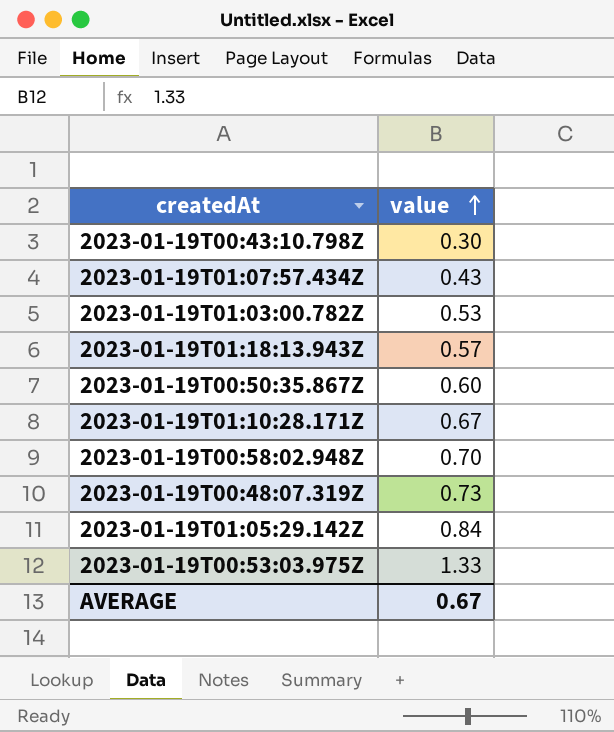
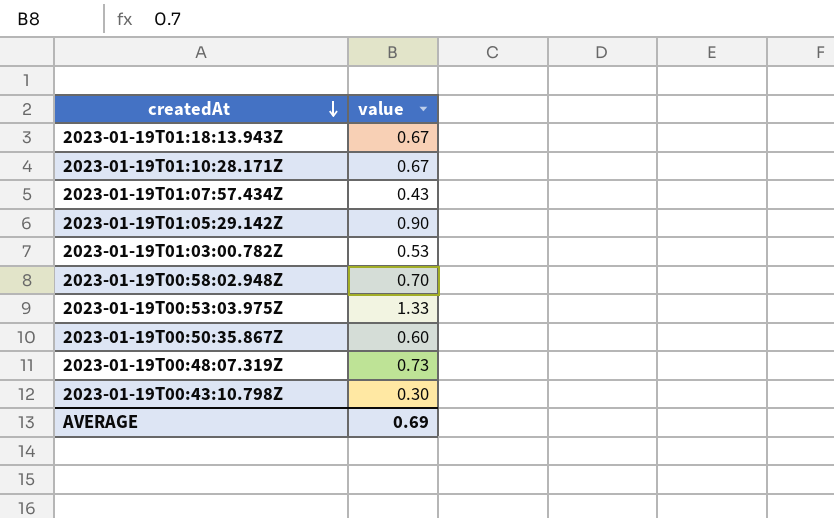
row order: value ascending -> createdAt descending
2023-01-19T01:18:13.943Z | value: 0.57 -> 0.67
2023-01-19T01:05:29.142Z | value: 0.84 -> 0.90
AVERAGE | value: 0.67 -> 0.69

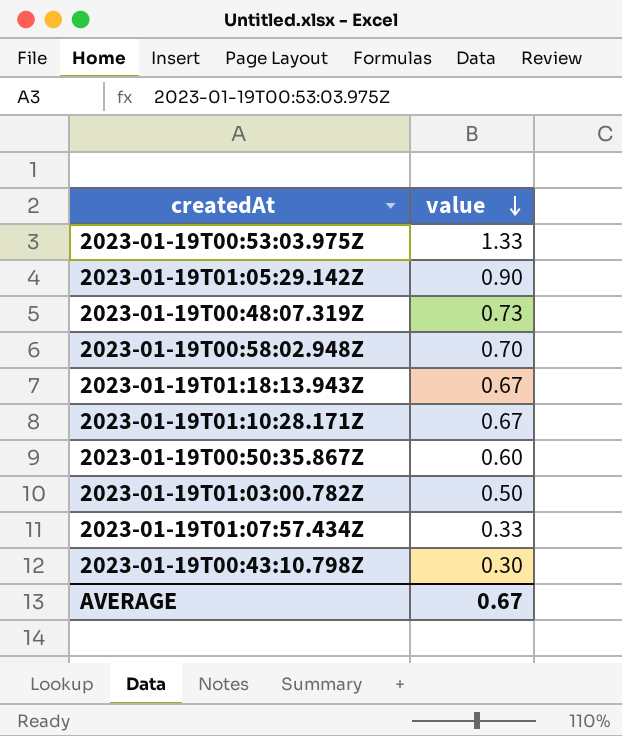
row order: createdAt descending -> value descending
2023-01-19T01:03:00.782Z | value: 0.53 -> 0.50
2023-01-19T01:07:57.434Z | value: 0.43 -> 0.33
AVERAGE | value: 0.69 -> 0.67

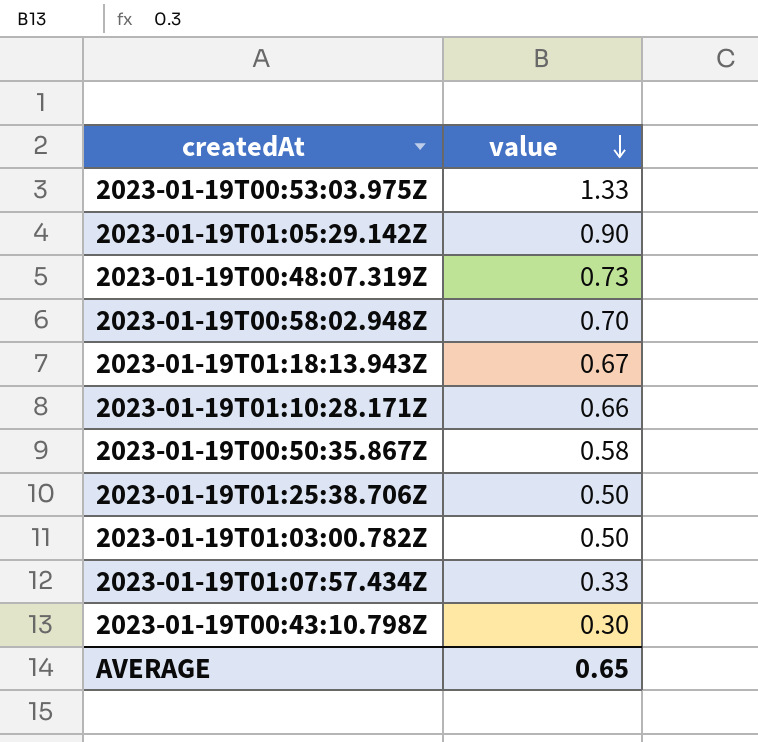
2023-01-19T01:10:28.171Z | value: 0.67 -> 0.66
2023-01-19T00:50:35.867Z | value: 0.60 -> 0.58
row 2023-01-19T01:25:38.706Z: none -> 0.50
AVERAGE | value: 0.67 -> 0.65

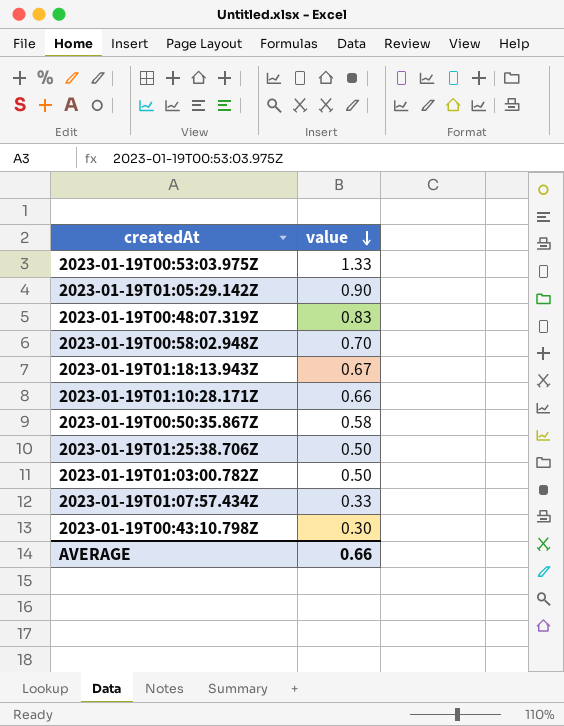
2023-01-19T00:48:07.319Z | value: 0.73 -> 0.83
AVERAGE | value: 0.65 -> 0.66

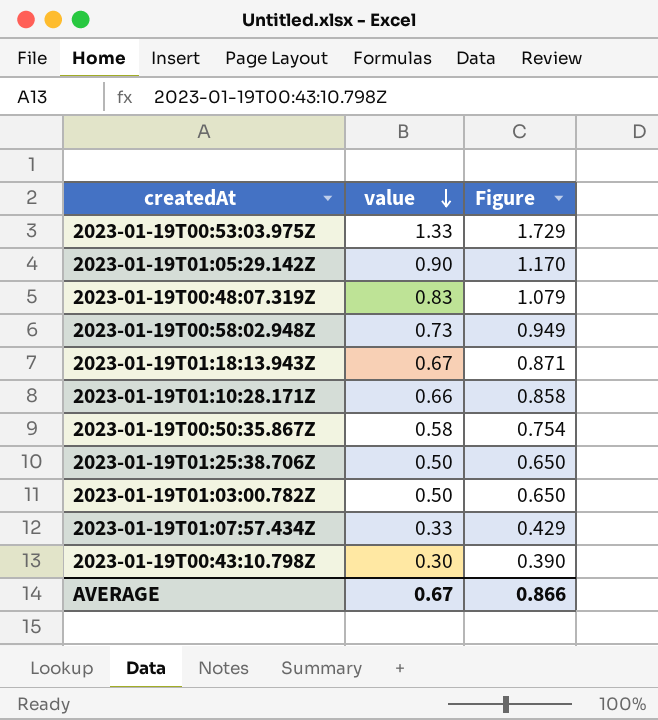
column Figure | formula: none -> [value] * 1.3
2023-01-19T00:58:02.948Z | value: 0.70 -> 0.73
AVERAGE | value: 0.66 -> 0.67

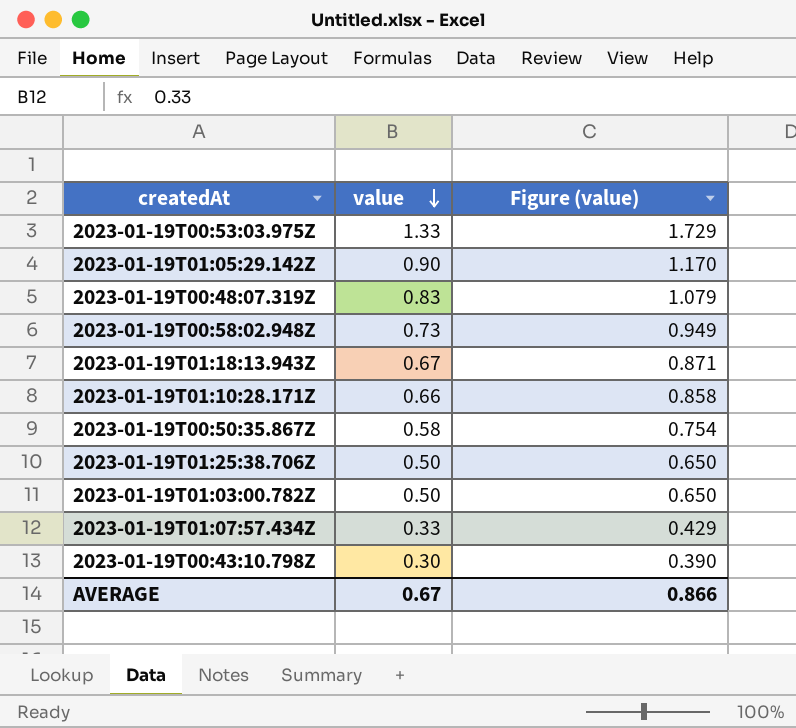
column name: Figure -> Figure (value)

